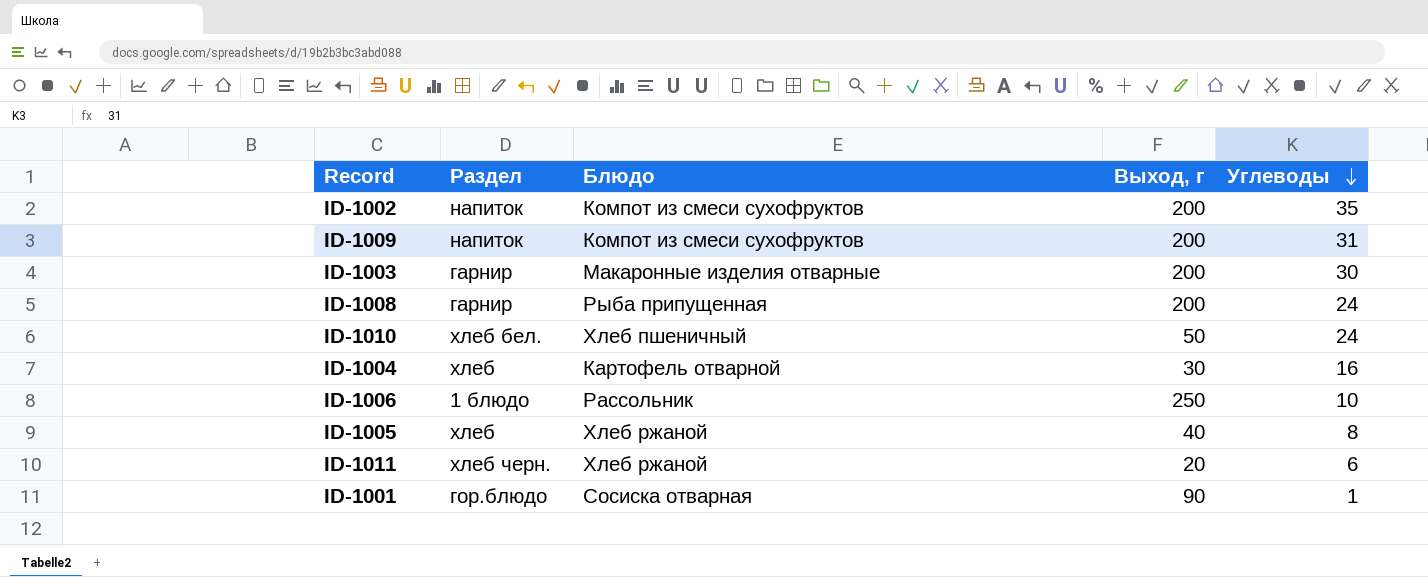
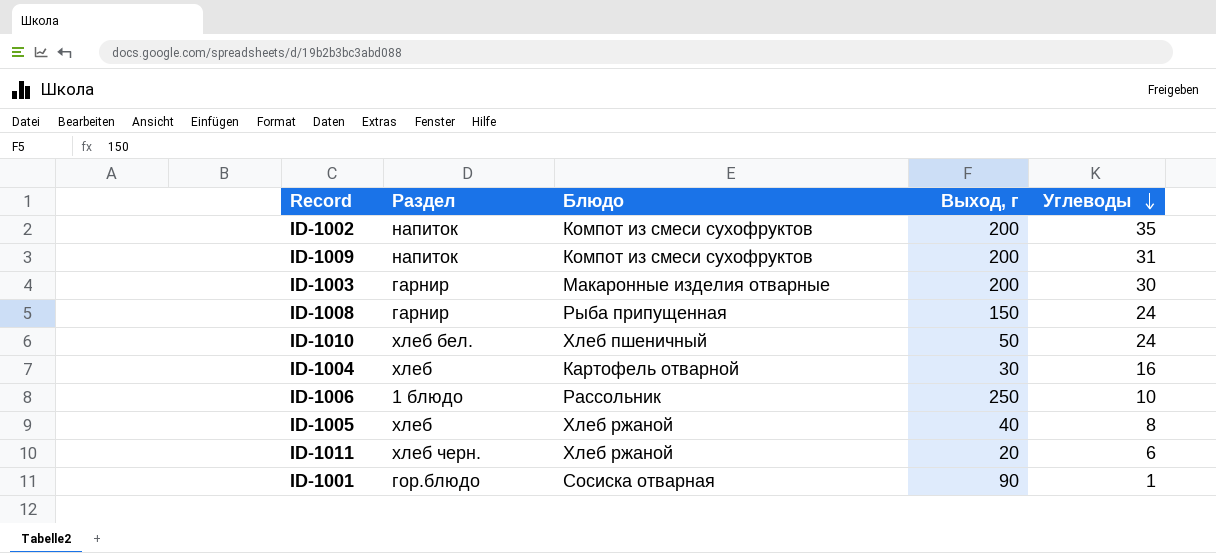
ID-1008 | Выход, г: 200 -> 150

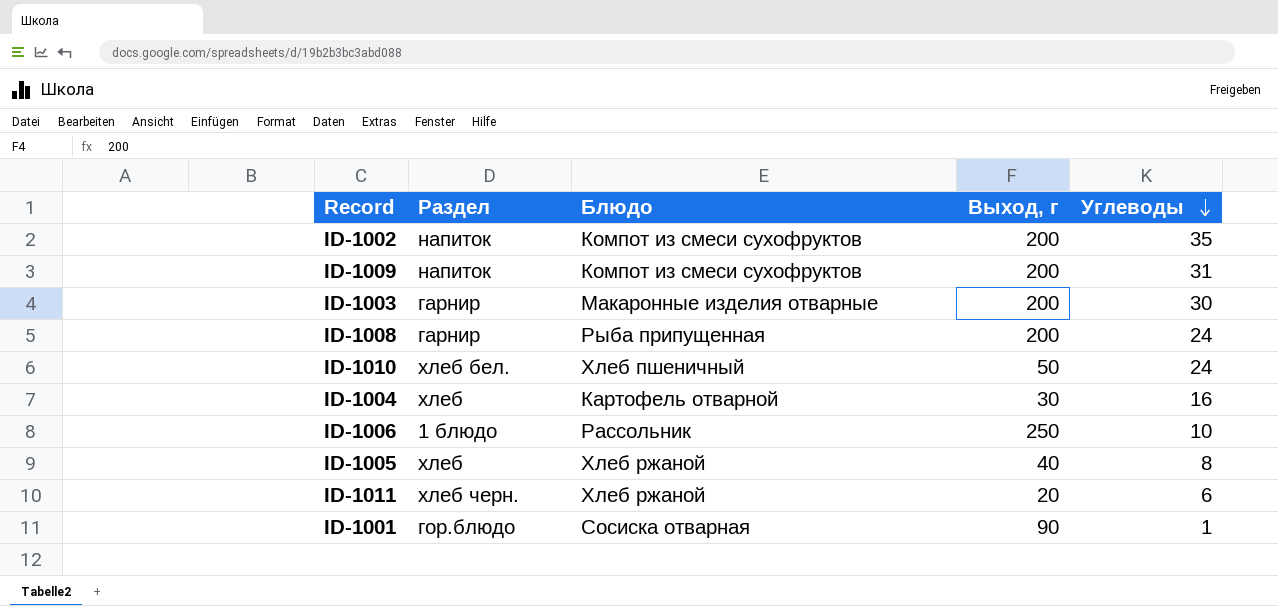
ID-1008 | Выход, г: 150 -> 200

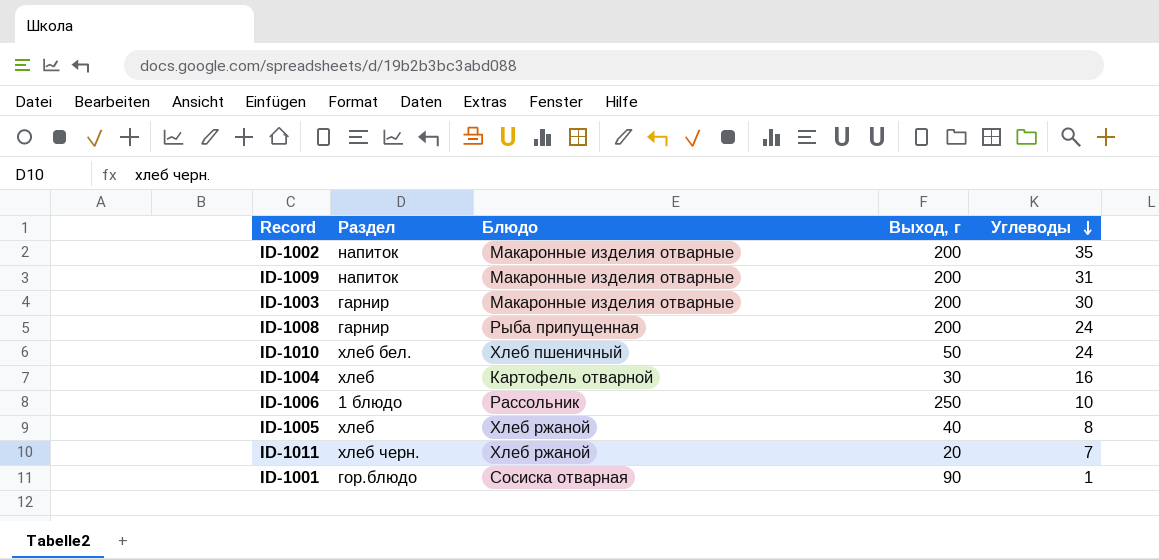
ID-1002 | Блюдо: Компот из смеси сухофруктов -> Макаронные изделия отварные
ID-1009 | Блюдо: Компот из смеси сухофруктов -> Макаронные изделия отварные
ID-1011 | Углеводы: 6 -> 7

